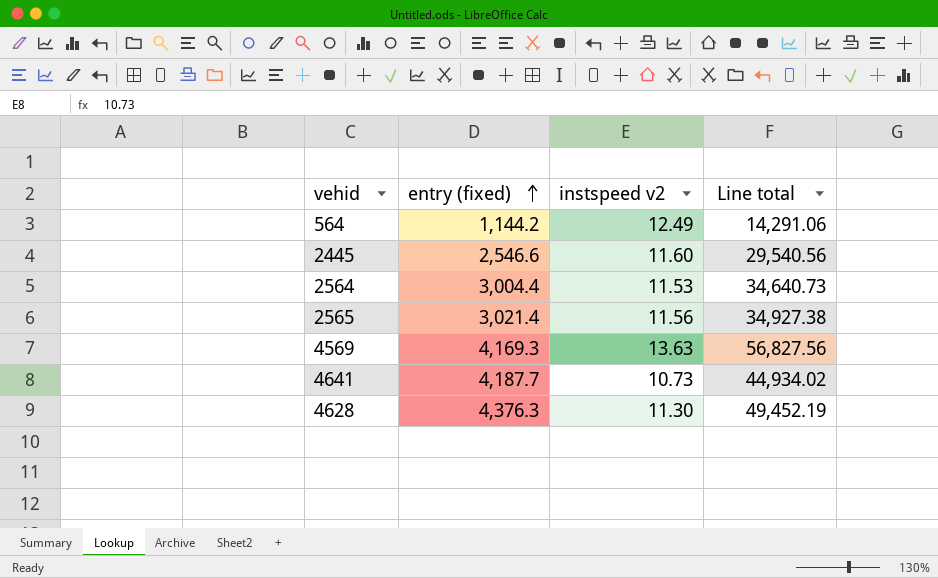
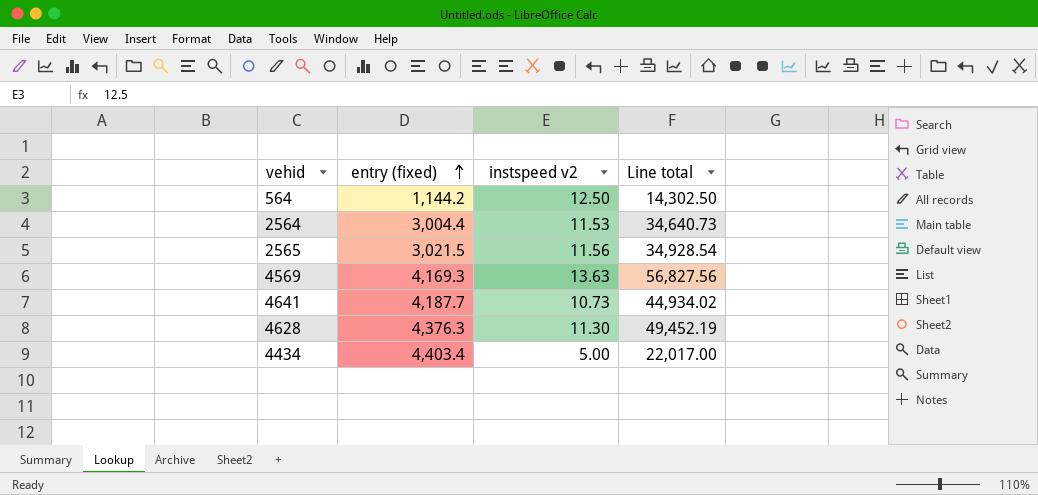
row 2445: 2,546.6 | 11.60 | 29,540.56 -> none
564 | instspeed v2: 12.49 -> 12.50
564 | Line total: 14,291.06 -> 14,302.50
2565 | entry (fixed): 3,021.4 -> 3,021.5
2565 | Line total: 34,927.38 -> 34,928.54
row 4434: none -> 4,403.4 | 5.00 | 22,017.00

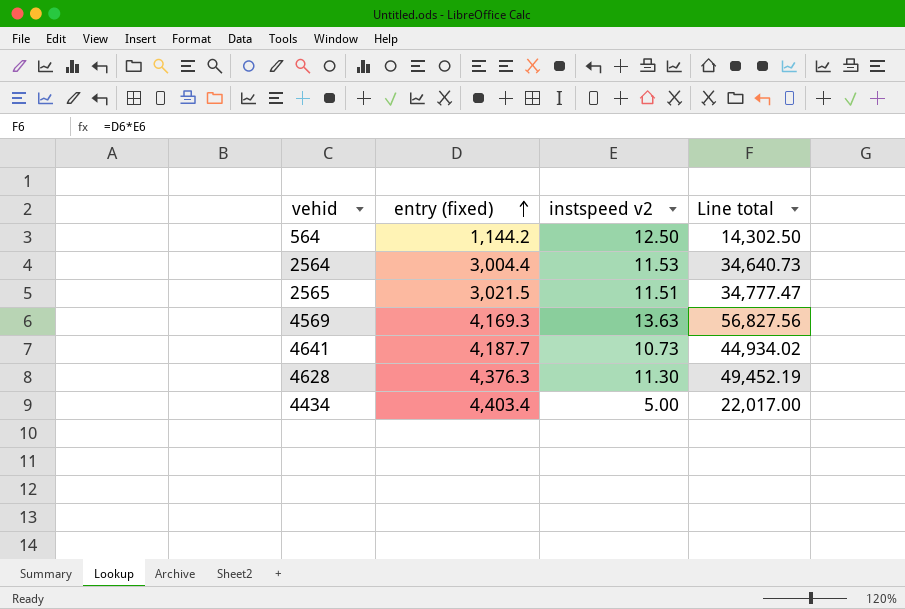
2565 | instspeed v2: 11.56 -> 11.51
2565 | Line total: 34,928.54 -> 34,777.47

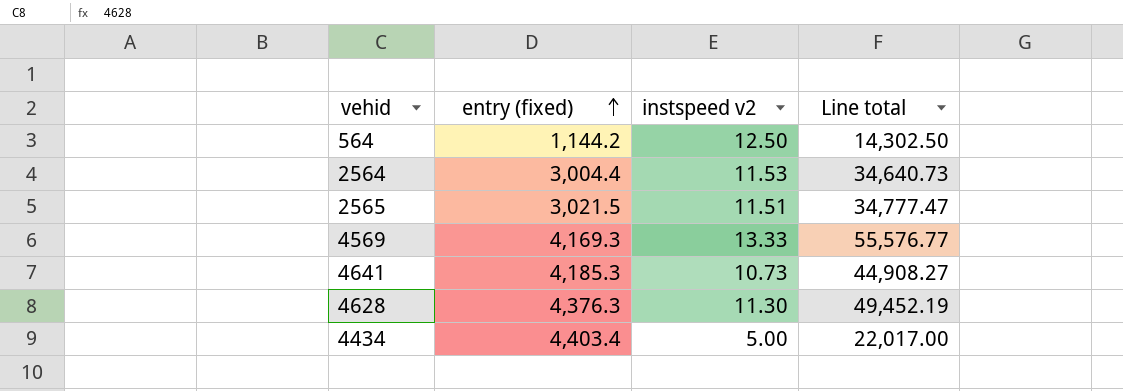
4569 | instspeed v2: 13.63 -> 13.33
4569 | Line total: 56,827.56 -> 55,576.77
4641 | entry (fixed): 4,187.7 -> 4,185.3
4641 | Line total: 44,934.02 -> 44,908.27

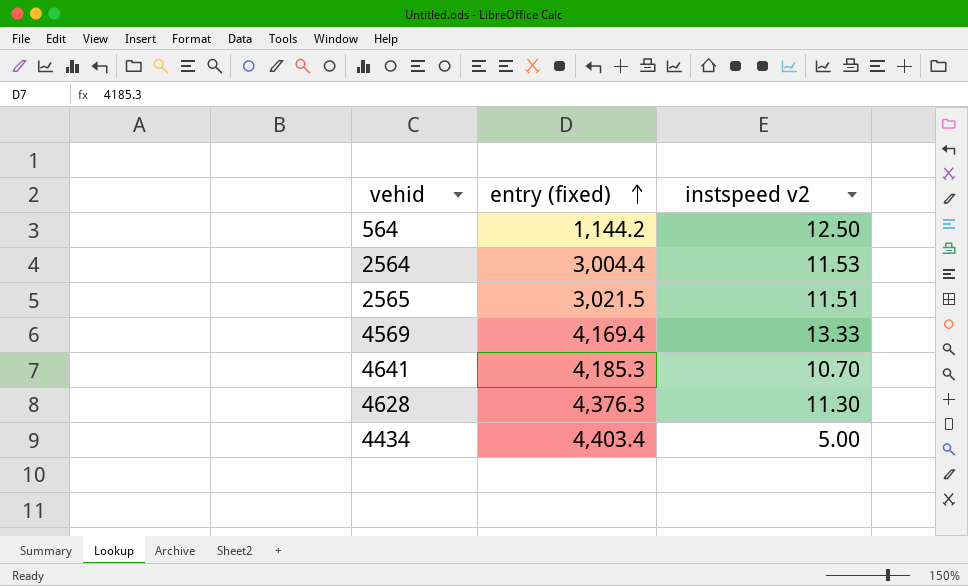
column Line total | formula: [entry (fixed)] * [instspeed v2] -> none
4569 | entry (fixed): 4,169.3 -> 4,169.4
4641 | instspeed v2: 10.73 -> 10.70

